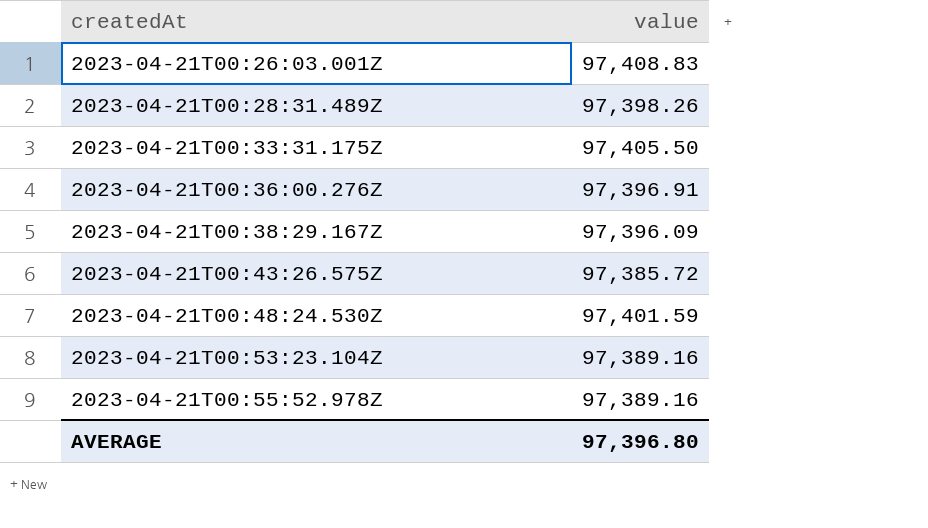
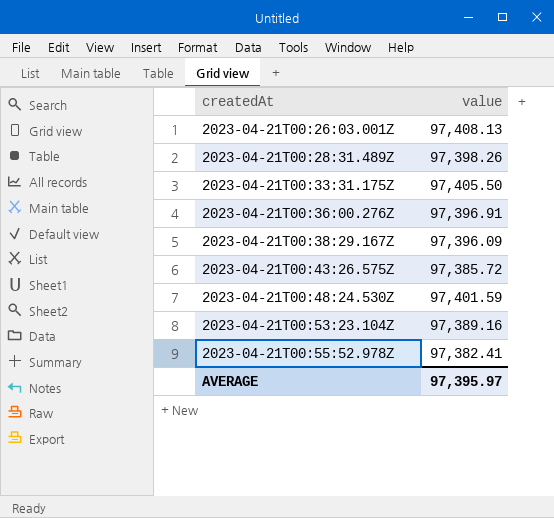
2023-04-21T00:26:03.001Z | value: 97,408.83 -> 97,408.13
2023-04-21T00:55:52.978Z | value: 97,389.16 -> 97,382.41
AVERAGE | value: 97,396.80 -> 97,395.97

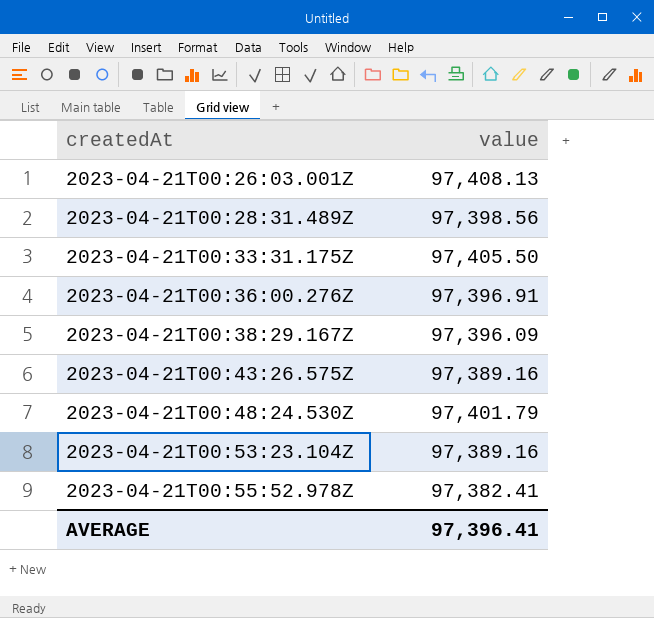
2023-04-21T00:28:31.489Z | value: 97,398.26 -> 97,398.56
2023-04-21T00:43:26.575Z | value: 97,385.72 -> 97,389.16
2023-04-21T00:48:24.530Z | value: 97,401.59 -> 97,401.79
AVERAGE | value: 97,395.97 -> 97,396.41

